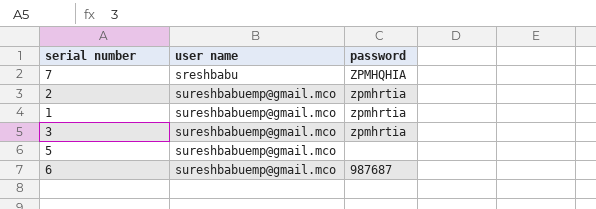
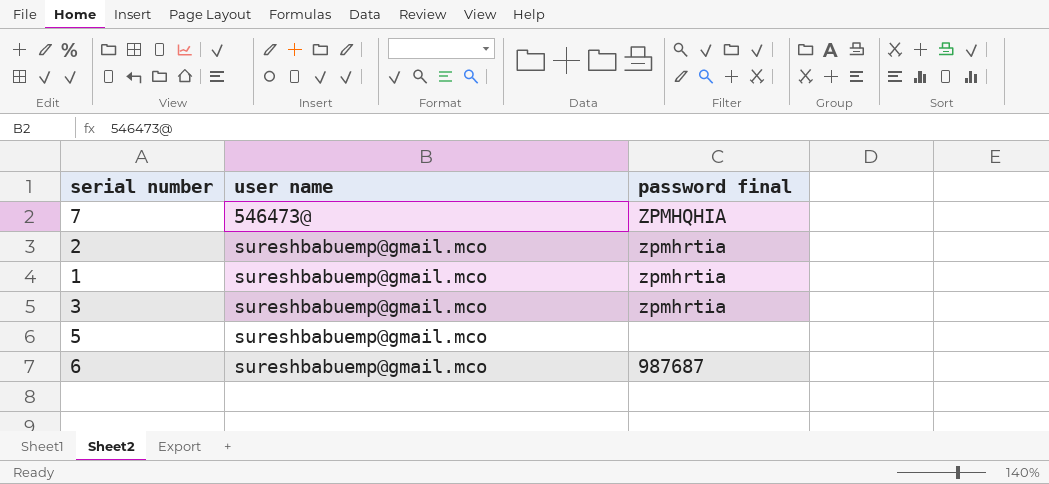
column name: password -> password final
7 | user name: sreshbabu -> 546473@

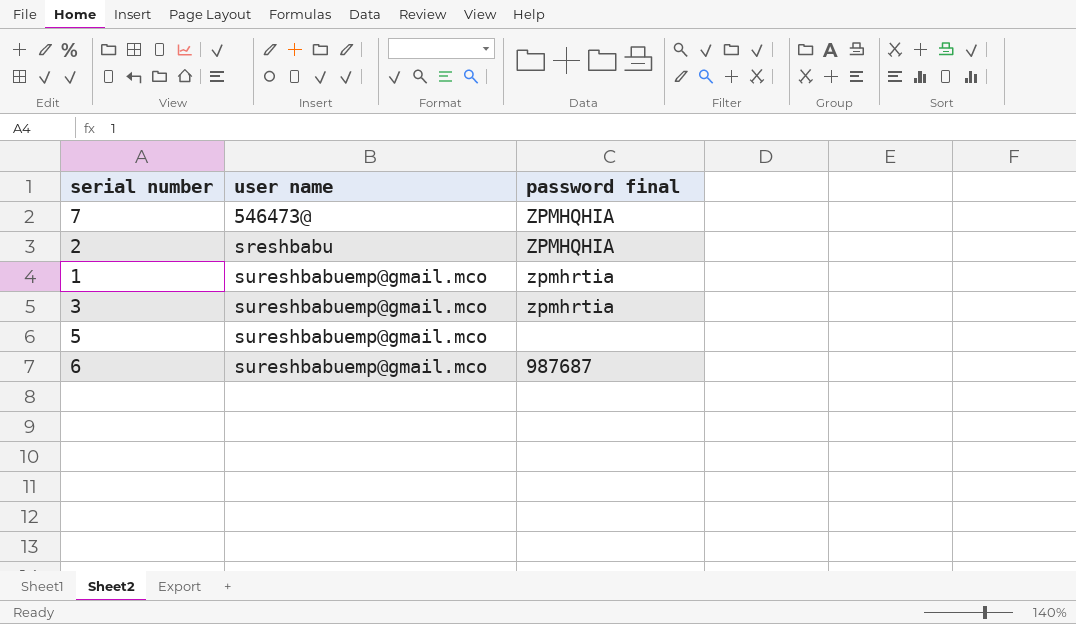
2 | user name: sureshbabuemp@gmail.mco -> sreshbabu
2 | password final: zpmhrtia -> ZPMHQHIA

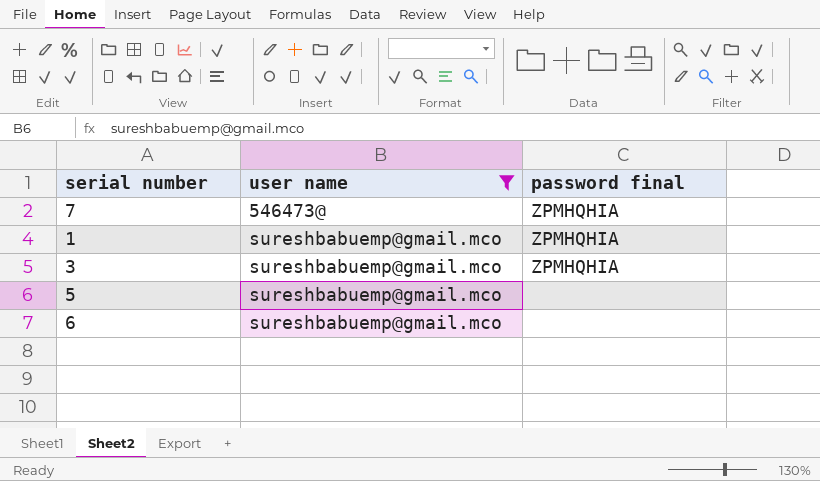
filter: none -> user name != sreshbabu
1 | password final: zpmhrtia -> ZPMHQHIA
3 | password final: zpmhrtia -> ZPMHQHIA
6 | password final: 987687 -> none

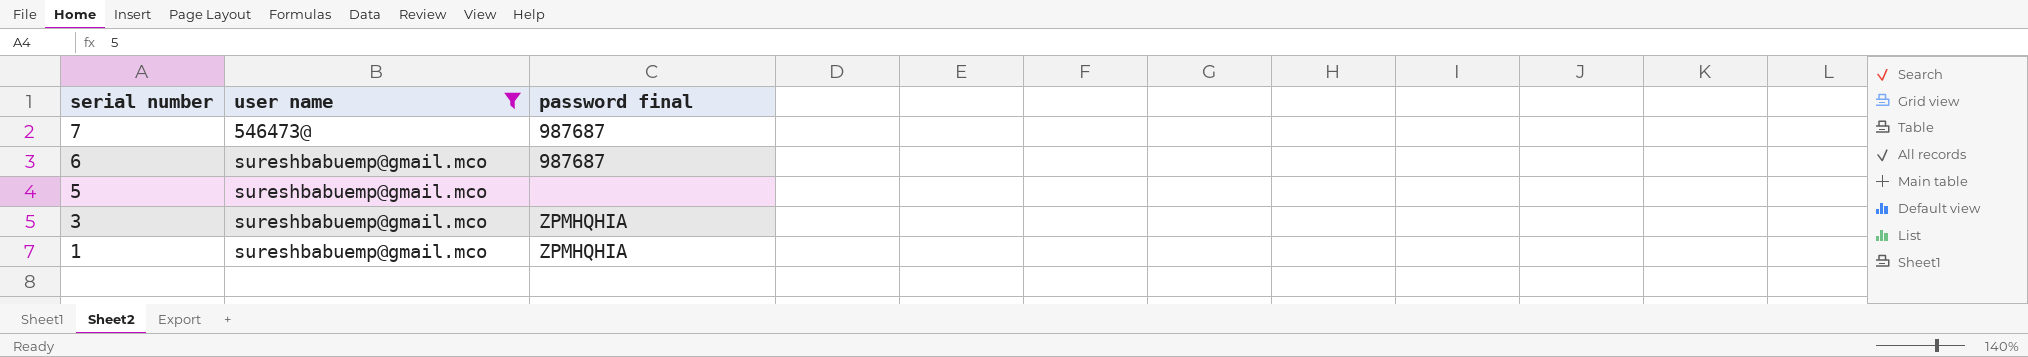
row order: user name ascending -> serial number descending
7 | password final: ZPMHQHIA -> 987687
6 | password final: none -> 987687

